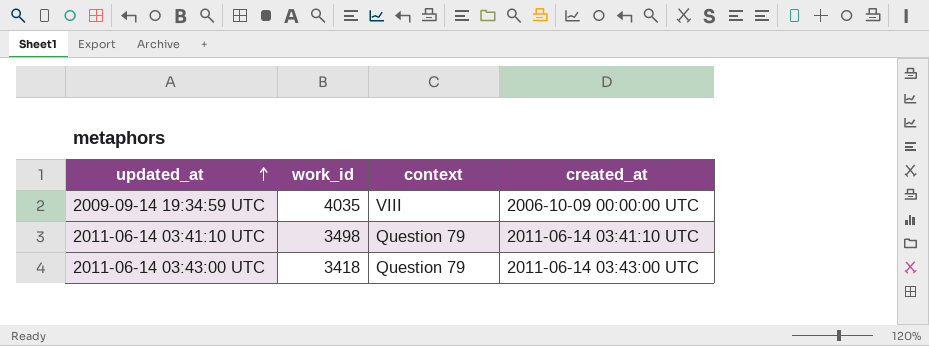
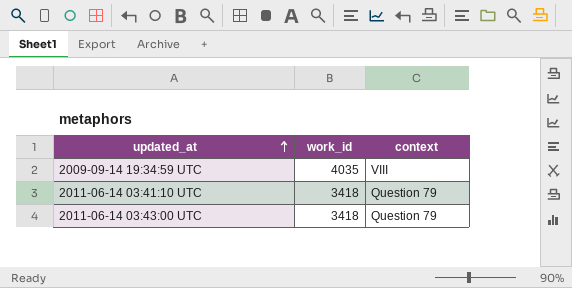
column created_at | position: 4 -> none
2011-06-14 03:41:10 UTC | work_id: 3498 -> 3418

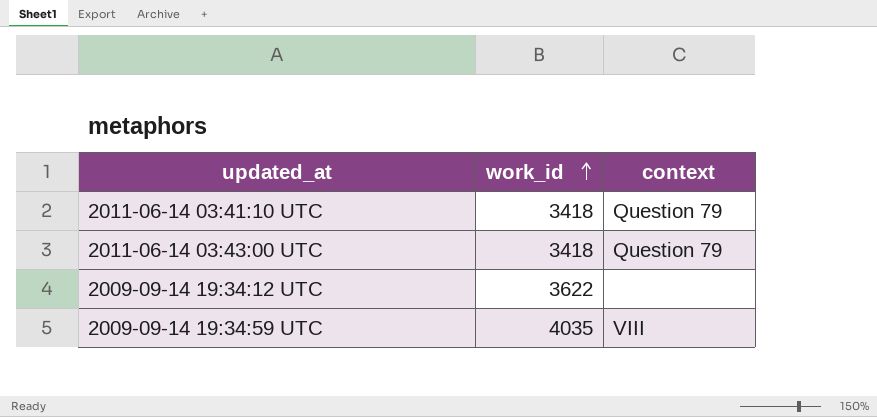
row order: updated_at ascending -> work_id ascending
row 2009-09-14 19:34:12 UTC: none -> 3622 | none

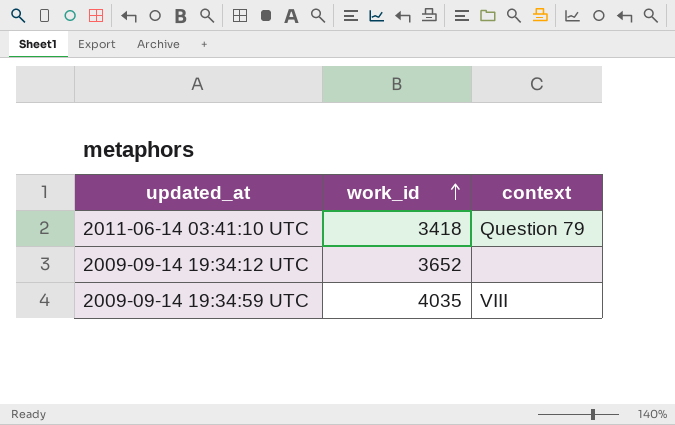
row 2011-06-14 03:43:00 UTC: 3418 | Question 79 -> none
2009-09-14 19:34:12 UTC | work_id: 3622 -> 3652

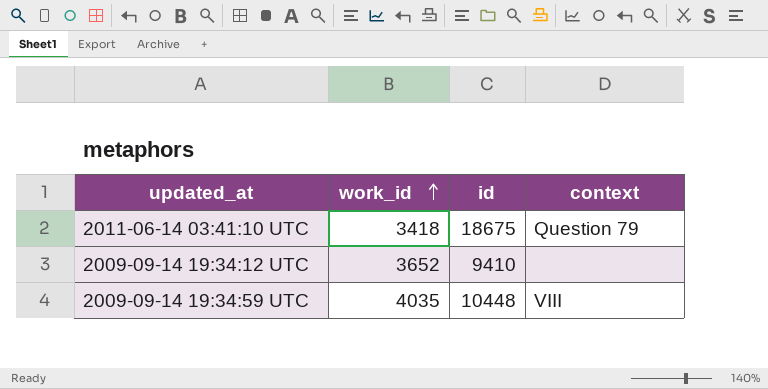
column id | position: none -> 3

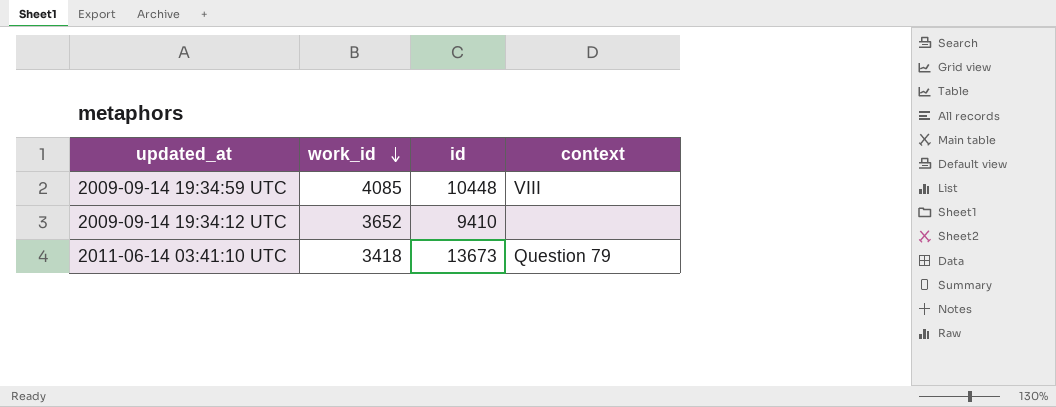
row order: work_id ascending -> work_id descending
2009-09-14 19:34:59 UTC | work_id: 4035 -> 4085
2011-06-14 03:41:10 UTC | id: 18675 -> 13673

